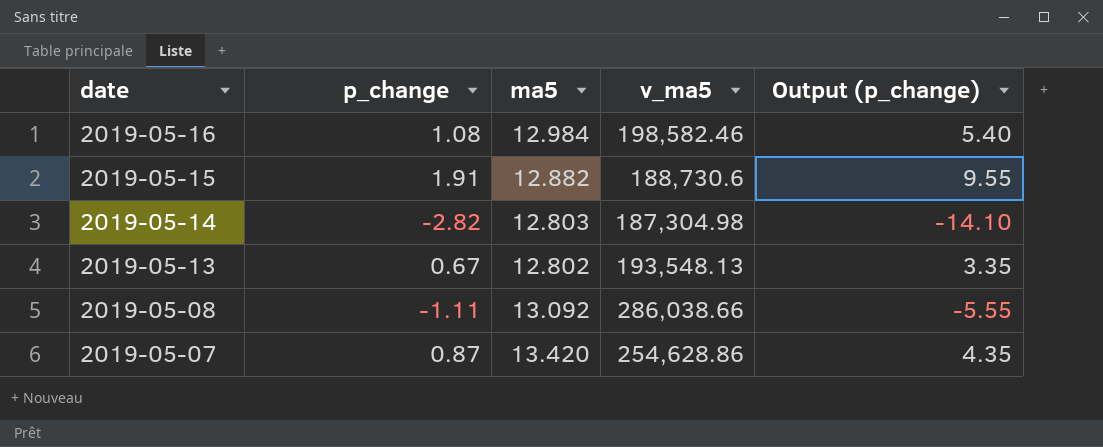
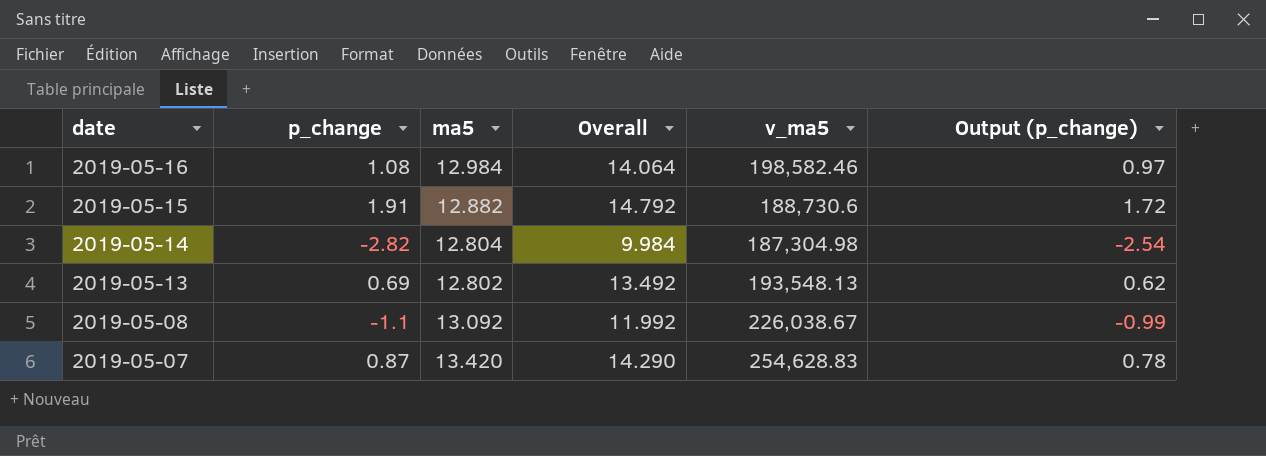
column Overall | formula: none -> [p_change] + [ma5]
column Output (p_change) | formula: [p_change] * 5 -> [p_change] * 0.9
2019-05-14 | ma5: 12.803 -> 12.804
2019-05-13 | p_change: 0.67 -> 0.69
2019-05-08 | p_change: -1.11 -> -1.1
2019-05-08 | v_ma5: 286,038.66 -> 226,038.67
2019-05-07 | v_ma5: 254,628.86 -> 254,628.83

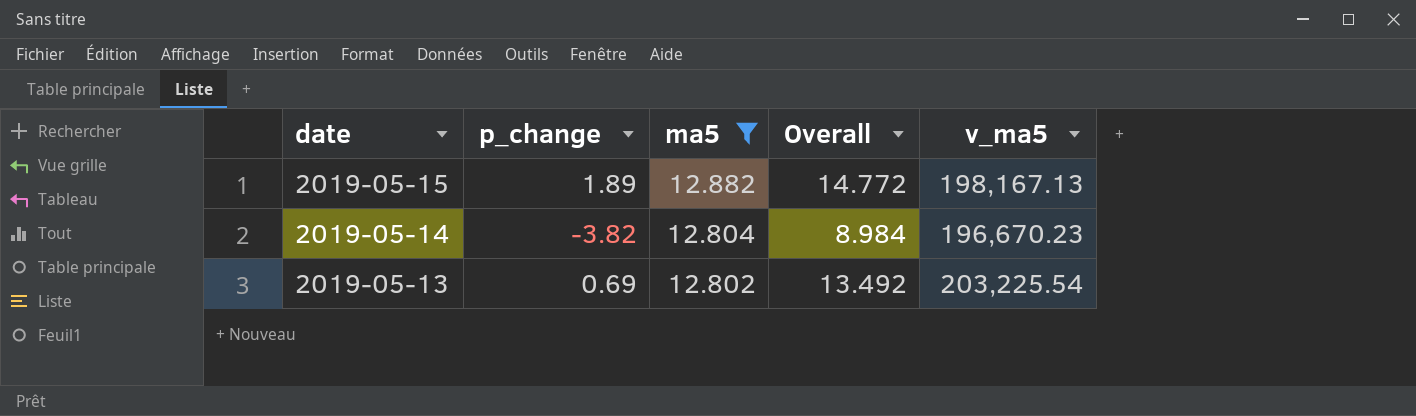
filter: none -> ma5 <= 12.882
column Output (p_change) | formula: [p_change] * 0.9 -> none
2019-05-15 | p_change: 1.91 -> 1.89
2019-05-15 | Overall: 14.792 -> 14.772
2019-05-15 | v_ma5: 188,730.6 -> 198,167.13
2019-05-14 | p_change: -2.82 -> -3.82
2019-05-14 | Overall: 9.984 -> 8.984
2019-05-14 | v_ma5: 187,304.98 -> 196,670.23
2019-05-13 | v_ma5: 193,548.13 -> 203,225.54

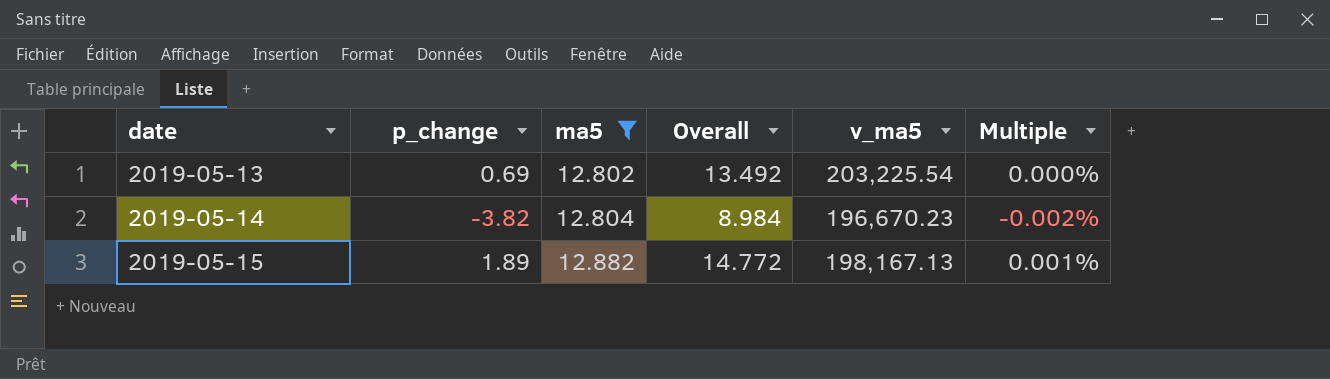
row order: date descending -> date ascending
column Multiple | formula: none -> [p_change] / [v_ma5]

